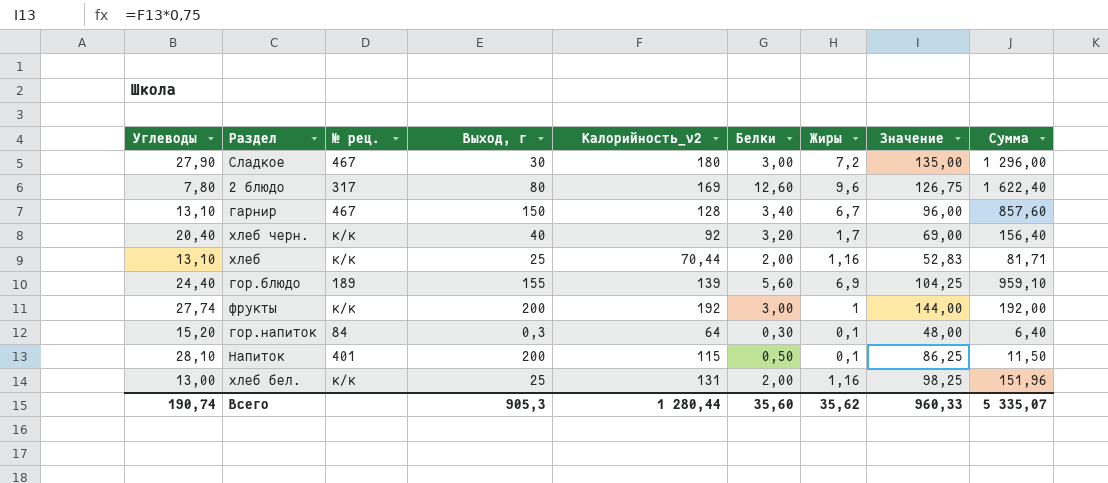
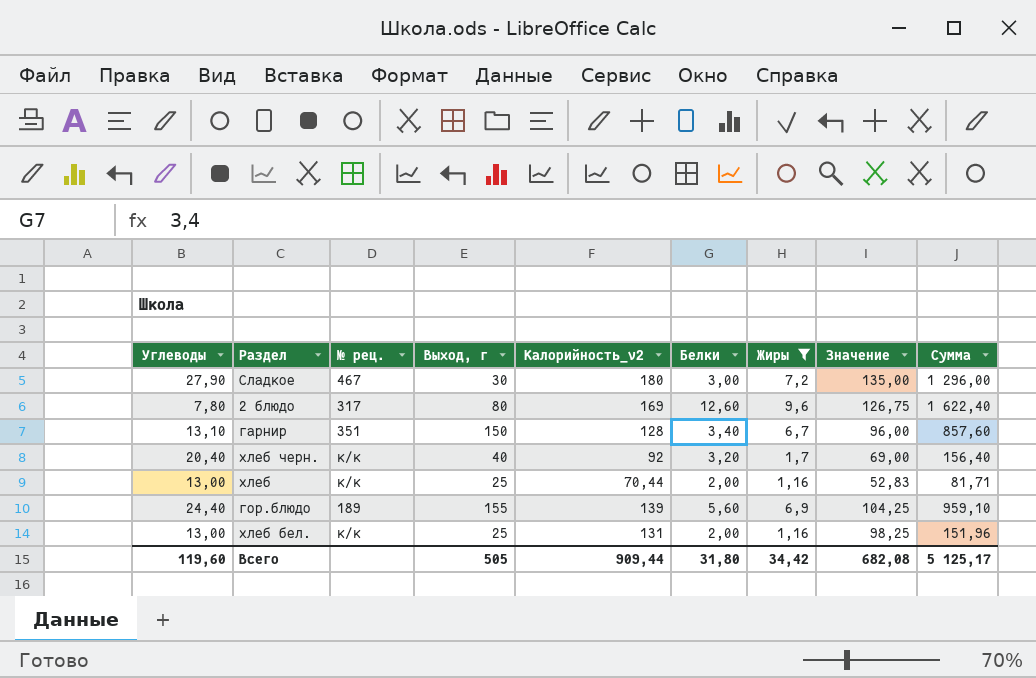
filter: none -> Жиры >= 1,16
гарнир | № рец.: 467 -> 351
хлеб | Углеводы: 13,10 -> 13,00
Всего | Углеводы: 190,74 -> 119,60
Всего | Выход, г: 905,3 -> 505
Всего | Калорийность_v2: 1 280,44 -> 909,44
Всего | Белки: 35,60 -> 31,80
Всего | Жиры: 35,62 -> 34,42
Всего | Значение: 960,33 -> 682,08
Всего | Сумма: 5 335,07 -> 5 125,17

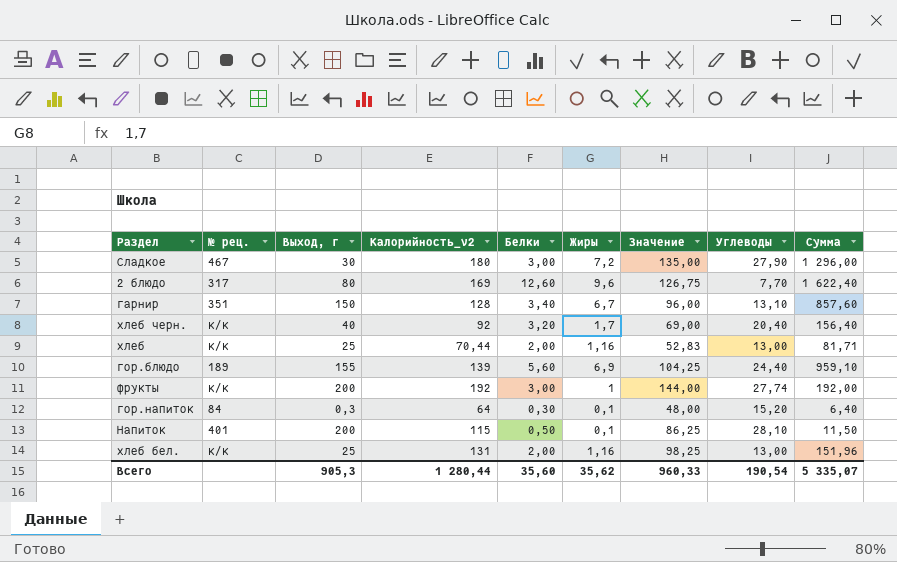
filter: Жиры >= 1,16 -> none
column Углеводы | position: 1 -> 8
2 блюдо | Углеводы: 7,80 -> 7,70
Всего | Выход, г: 505 -> 905,3
Всего | Калорийность_v2: 909,44 -> 1 280,44
Всего | Белки: 31,80 -> 35,60
Всего | Жиры: 34,42 -> 35,62
Всего | Значение: 682,08 -> 960,33
Всего | Углеводы: 119,60 -> 190,54
Всего | Сумма: 5 125,17 -> 5 335,07

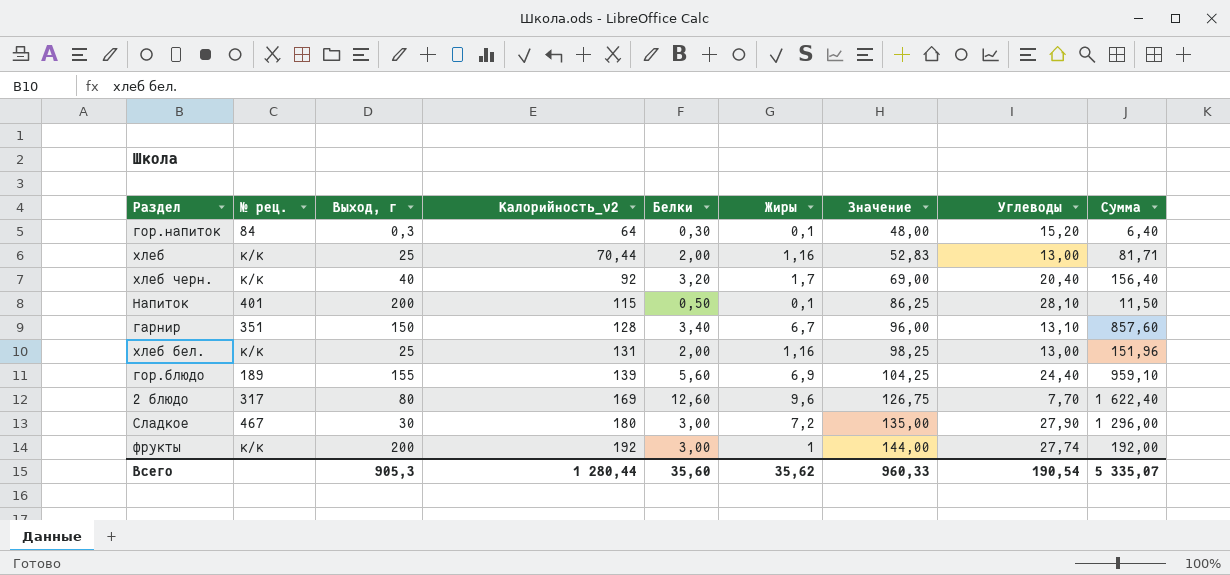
row order: none -> Калорийность_v2 ascending

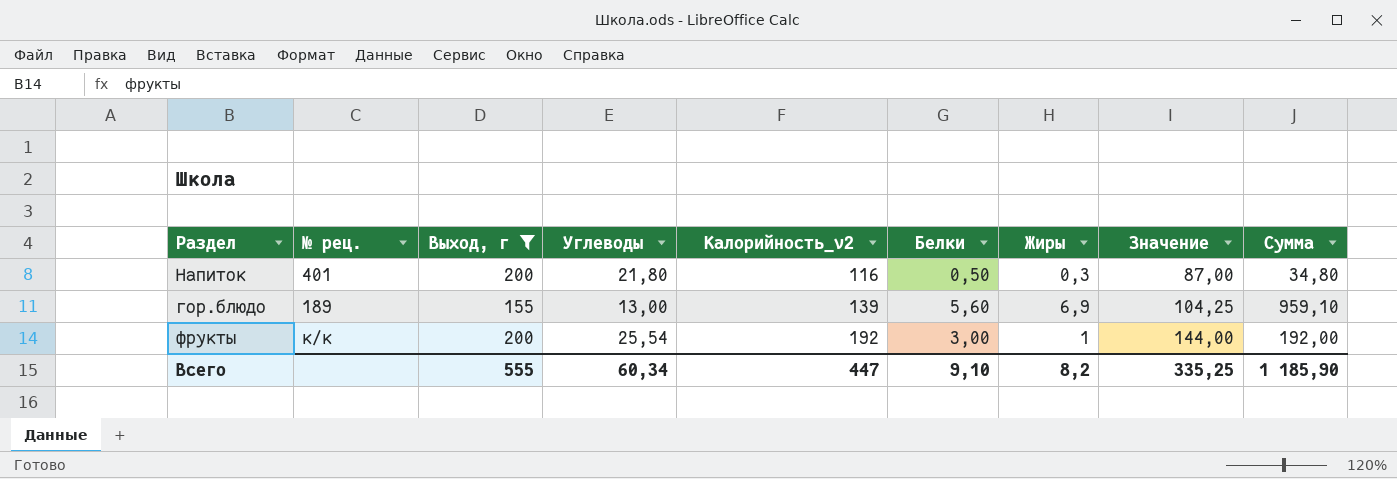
filter: none -> Выход, г >= 155
column Углеводы | position: 8 -> 4
Напиток | Углеводы: 28,10 -> 21,80
Напиток | Калорийность_v2: 115 -> 116
Напиток | Жиры: 0,1 -> 0,3
Напиток | Значение: 86,25 -> 87,00
Напиток | Сумма: 11,50 -> 34,80
гор.блюдо | Углеводы: 24,40 -> 13,00
фрукты | Углеводы: 27,74 -> 25,54
Всего | Выход, г: 905,3 -> 555
Всего | Углеводы: 190,54 -> 60,34
Всего | Калорийность_v2: 1 280,44 -> 447
Всего | Белки: 35,60 -> 9,10
Всего | Жиры: 35,62 -> 8,2
Всего | Значение: 960,33 -> 335,25
Всего | Сумма: 5 335,07 -> 1 185,90

